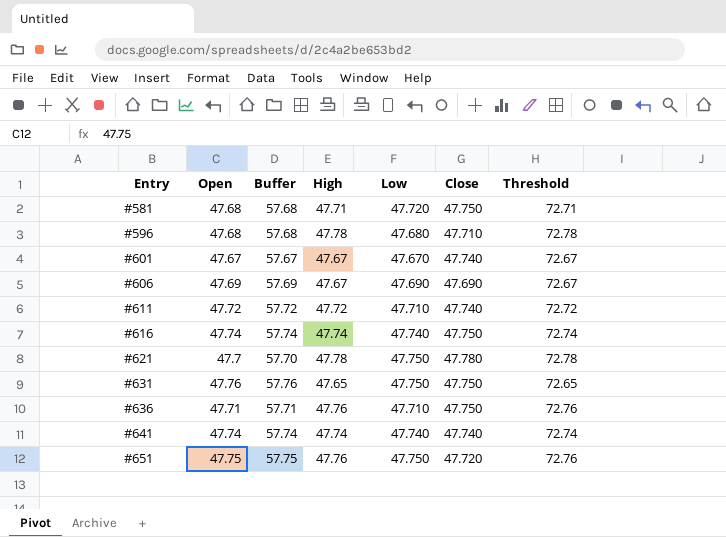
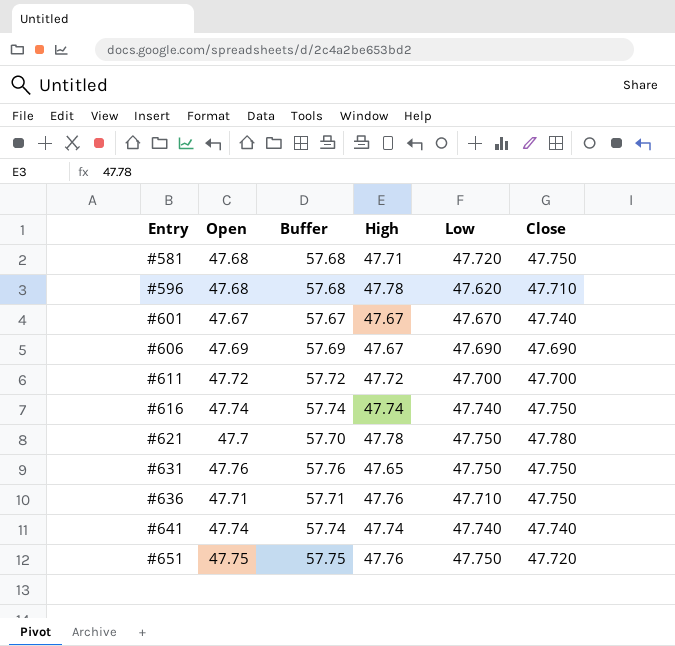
column Threshold | formula: [High] + 25 -> none
#596 | Low: 47.680 -> 47.620
#611 | Low: 47.710 -> 47.700
#611 | Close: 47.740 -> 47.700

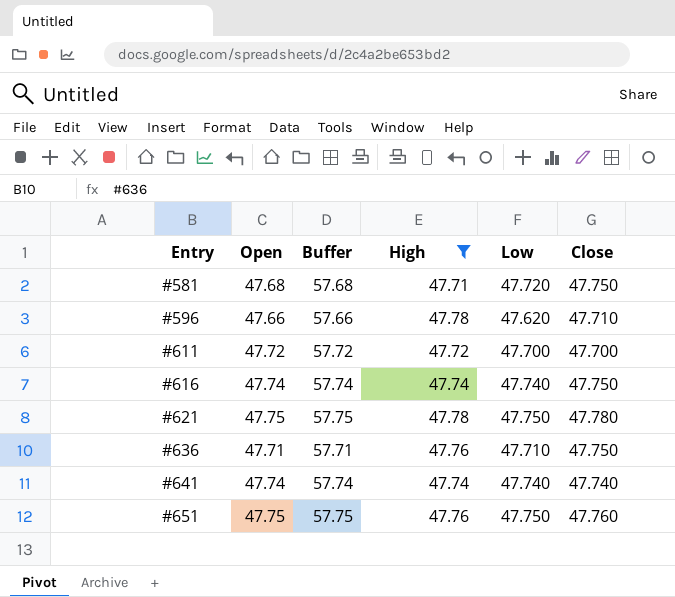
filter: none -> High >= 47.71
#596 | Open: 47.68 -> 47.66
#596 | Buffer: 57.68 -> 57.66
#621 | Open: 47.7 -> 47.75
#621 | Buffer: 57.70 -> 57.75
#651 | Close: 47.720 -> 47.760

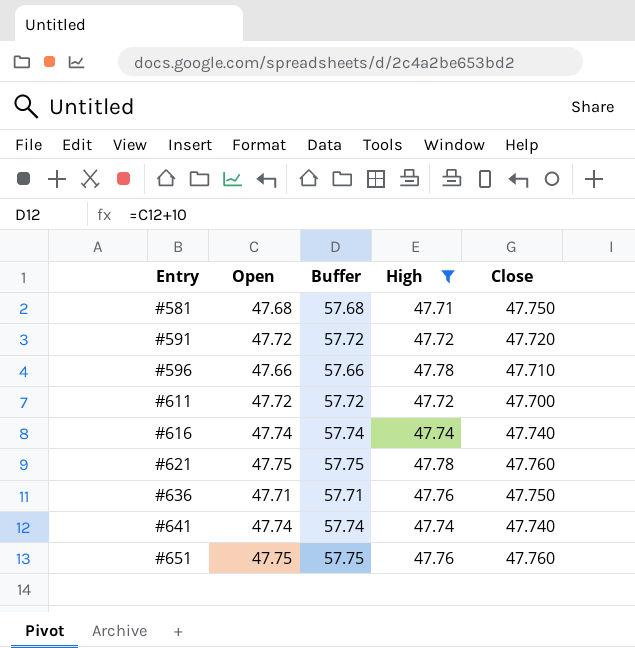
column Low | position: 5 -> none
row #591: none -> 47.72 | 57.72 | 47.72 | 47.720
#616 | Close: 47.750 -> 47.740
#621 | Close: 47.780 -> 47.760

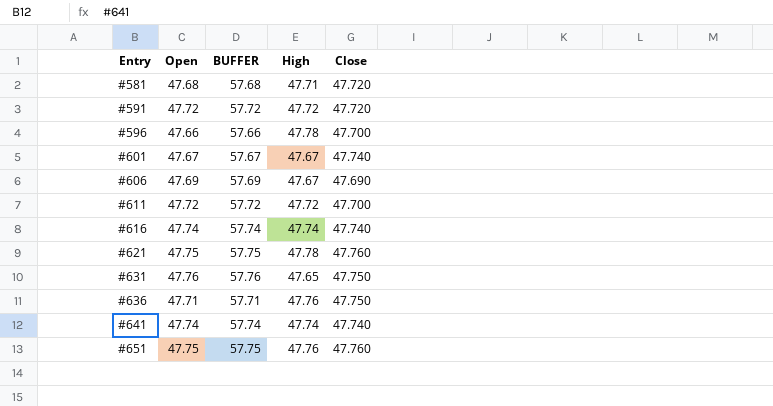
filter: High >= 47.71 -> none
column name: Buffer -> BUFFER
#581 | Close: 47.750 -> 47.720
#596 | Close: 47.710 -> 47.700

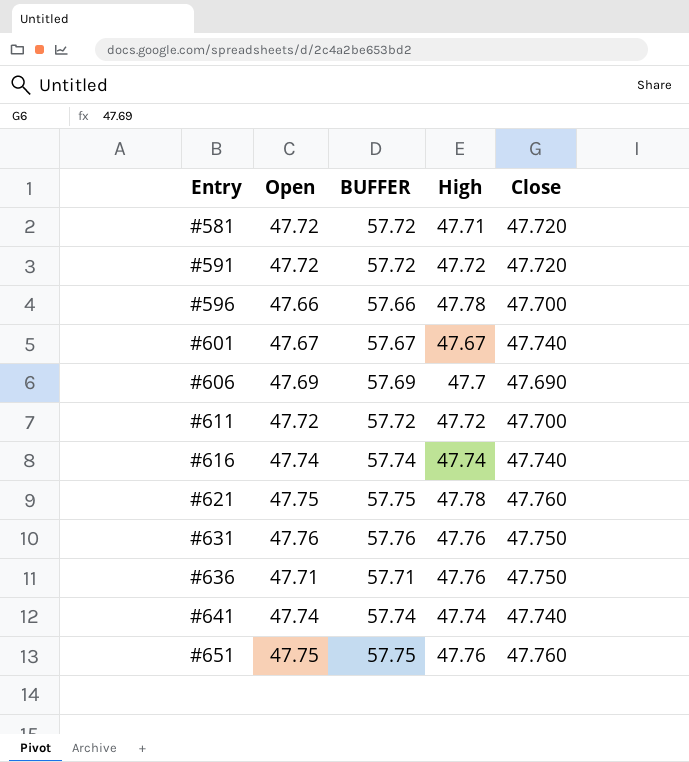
#581 | Open: 47.68 -> 47.72
#581 | BUFFER: 57.68 -> 57.72
#606 | High: 47.67 -> 47.7
#631 | High: 47.65 -> 47.76

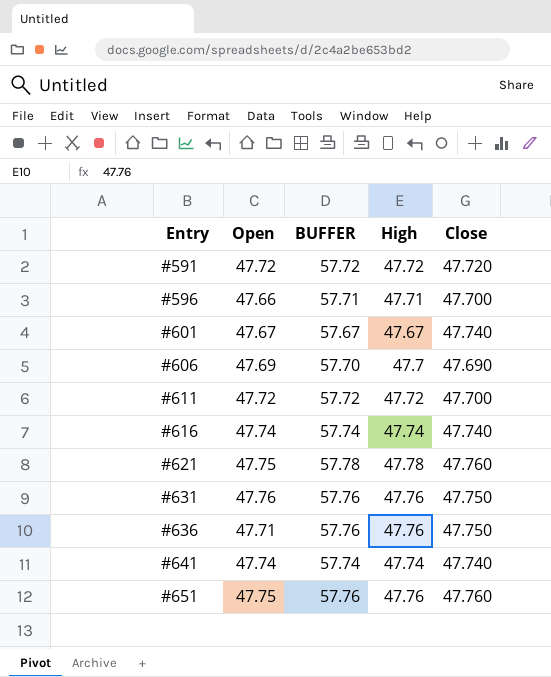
column BUFFER | formula: [Open] + 10 -> [High] + 10
row #581: 47.72 | 57.72 | 47.71 | 47.720 -> none
#596 | High: 47.78 -> 47.71

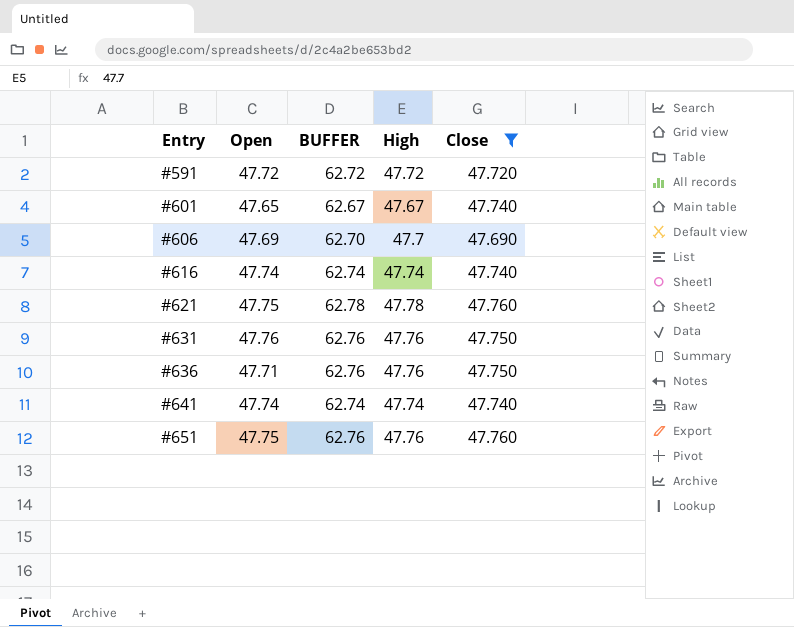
filter: none -> Close != 47.700
column BUFFER | formula: [High] + 10 -> [High] + 15
#601 | Open: 47.67 -> 47.65

